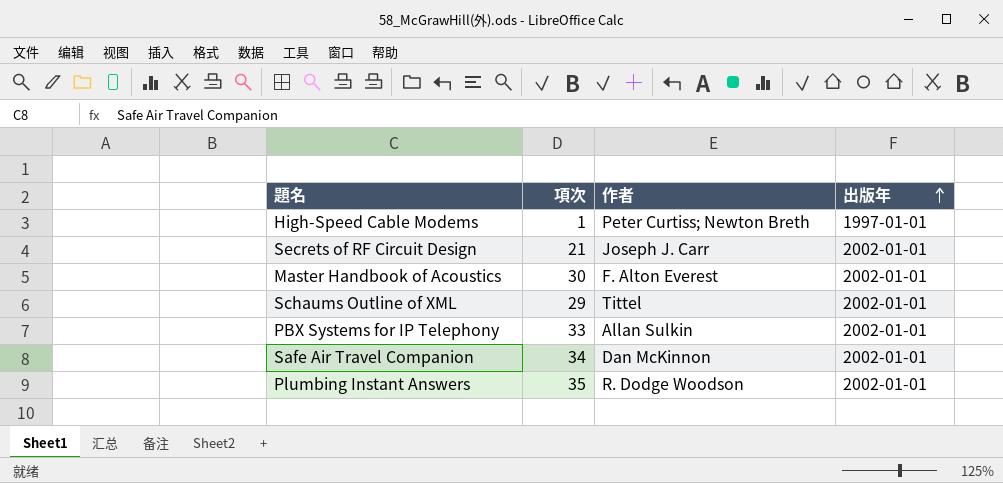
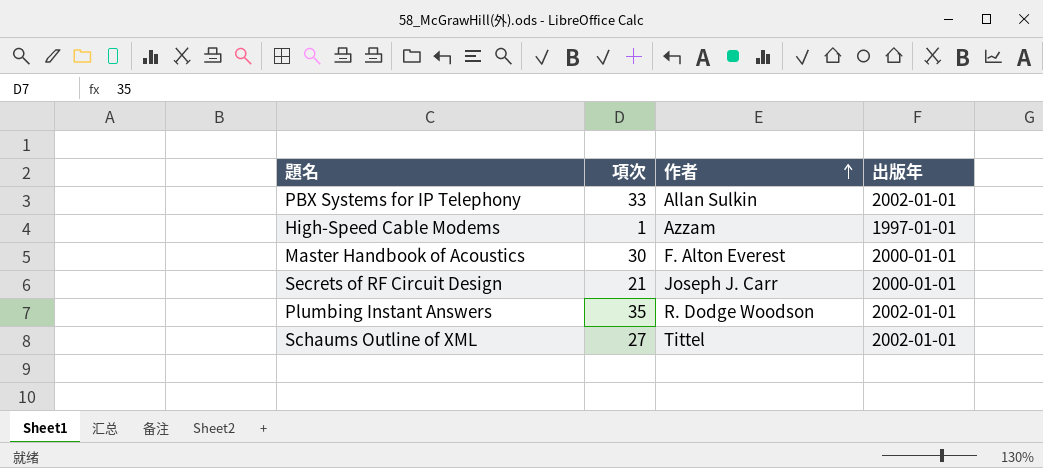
row order: 出版年 ascending -> 作者 ascending
row Safe Air Travel Companion: 34 | Dan McKinnon | 2002-01-01 -> none
High-Speed Cable Modems | 作者: Peter Curtiss; Newton Breth -> Azzam
Master Handbook of Acoustics | 出版年: 2002-01-01 -> 2000-01-01
Secrets of RF Circuit Design | 出版年: 2002-01-01 -> 2000-01-01
Schaums Outline of XML | 項次: 29 -> 27

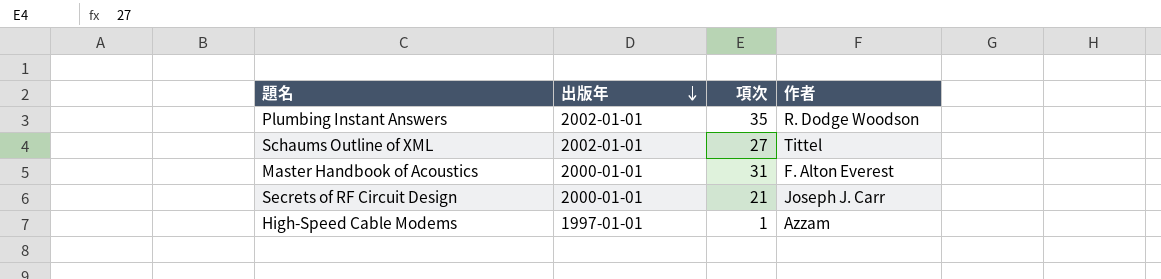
row order: 作者 ascending -> 出版年 descending
column 出版年 | position: 4 -> 2
row PBX Systems for IP Telephony: 33 | Allan Sulkin | 2002-01-01 -> none
Master Handbook of Acoustics | 項次: 30 -> 31

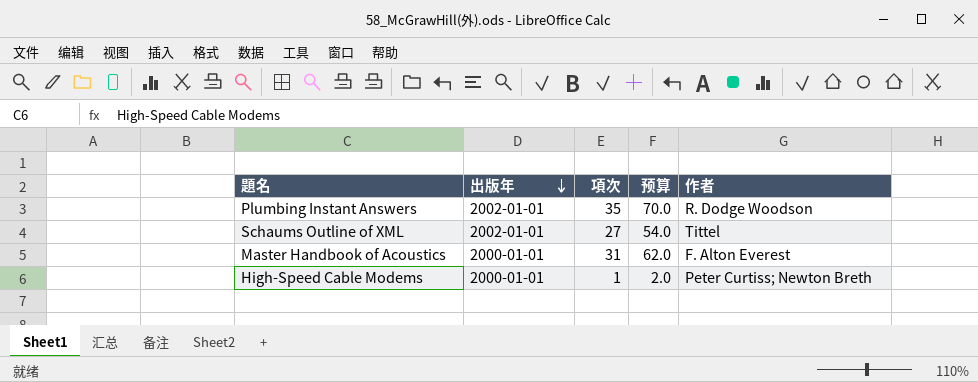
column 预算 | formula: none -> [項次] * 2
row Secrets of RF Circuit Design: 2000-01-01 | 21 | Joseph J. Carr -> none
High-Speed Cable Modems | 出版年: 1997-01-01 -> 2000-01-01
High-Speed Cable Modems | 作者: Azzam -> Peter Curtiss; Newton Breth

